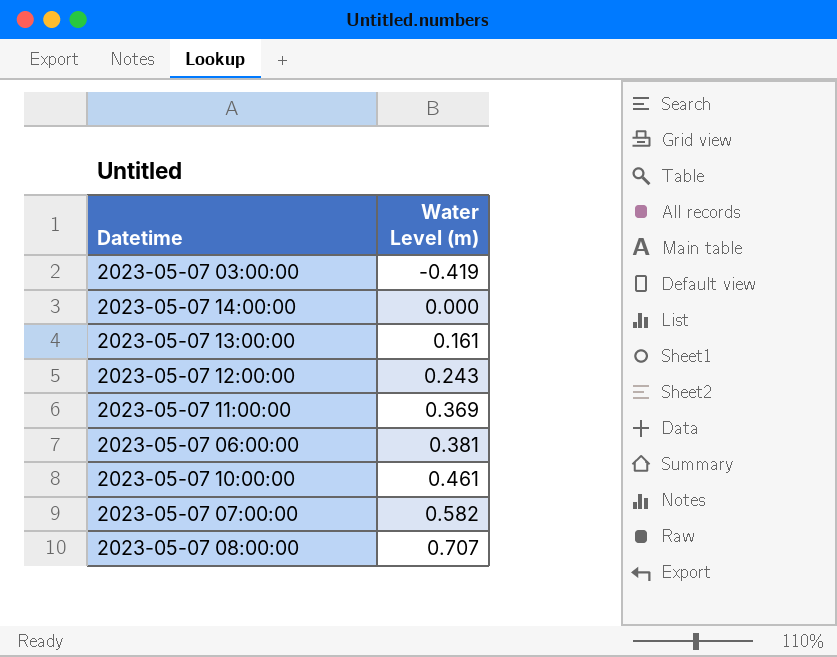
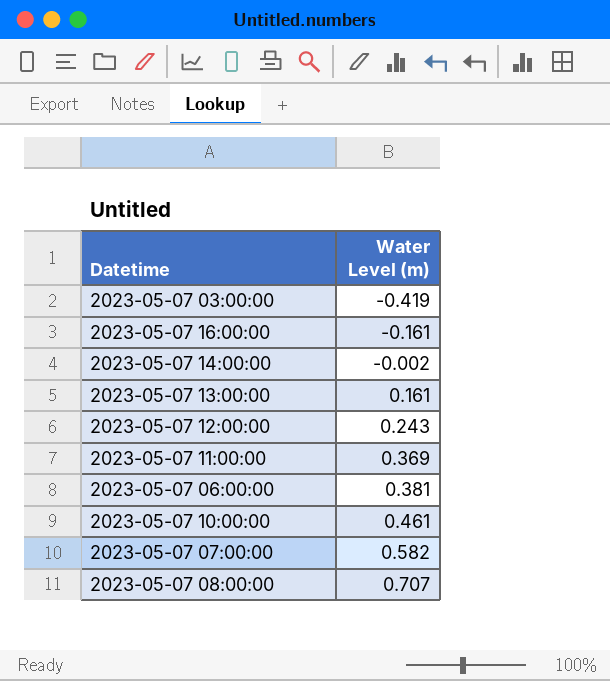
row 2023-05-07 16:00:00: none -> -0.161
2023-05-07 14:00:00 | Water Level (m): 0.000 -> -0.002

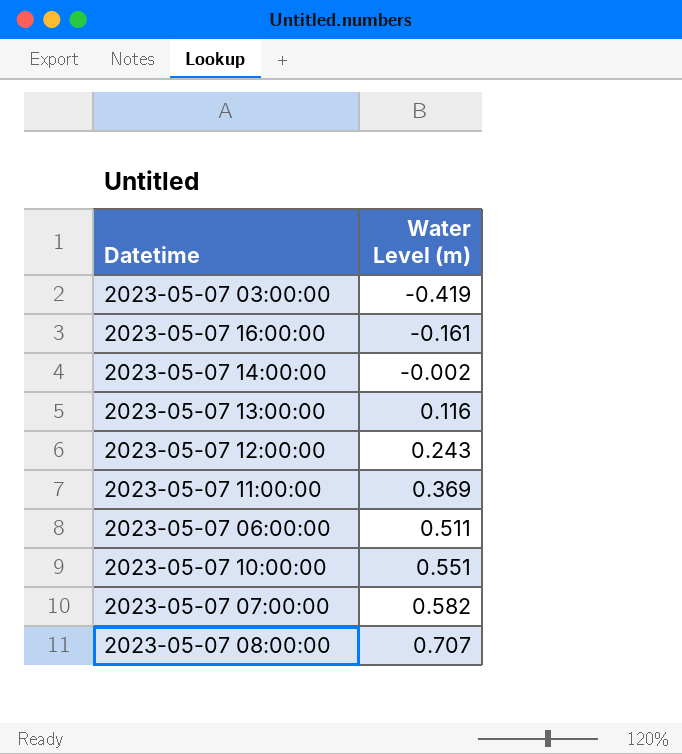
2023-05-07 13:00:00 | Water Level (m): 0.161 -> 0.116
2023-05-07 06:00:00 | Water Level (m): 0.381 -> 0.511
2023-05-07 10:00:00 | Water Level (m): 0.461 -> 0.551

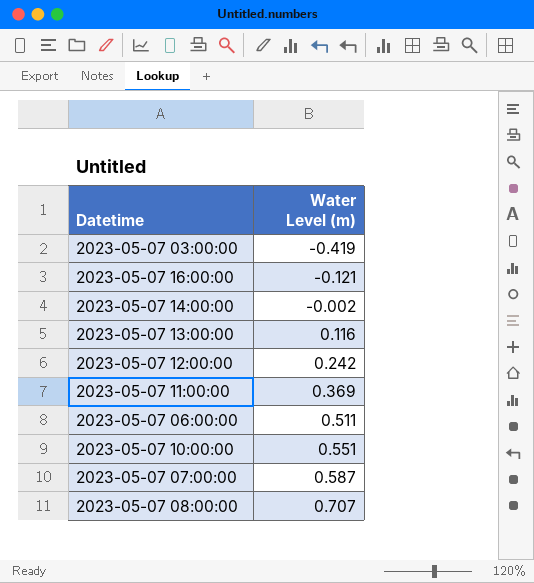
2023-05-07 16:00:00 | Water Level (m): -0.161 -> -0.121
2023-05-07 12:00:00 | Water Level (m): 0.243 -> 0.242
2023-05-07 07:00:00 | Water Level (m): 0.582 -> 0.587

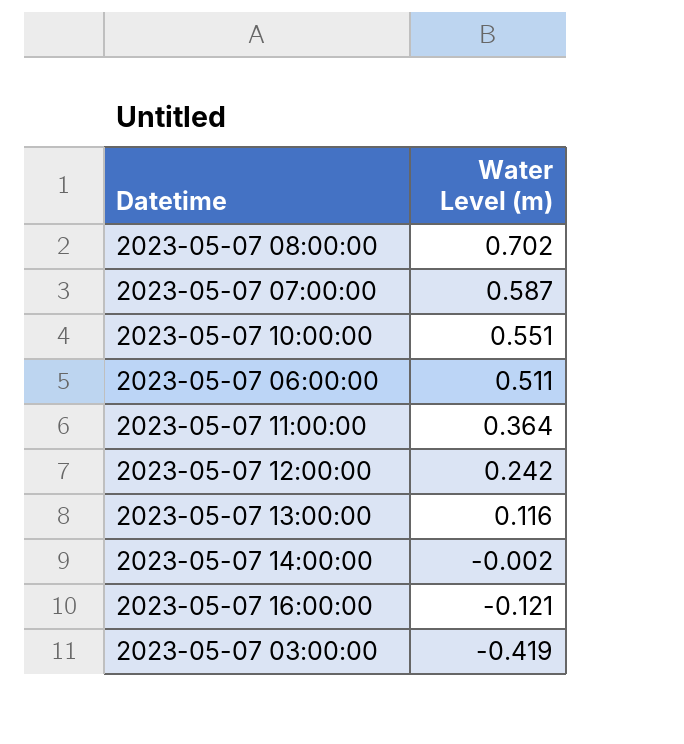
row order: Water Level (m) ascending -> Water Level (m) descending
2023-05-07 08:00:00 | Water Level (m): 0.707 -> 0.702
2023-05-07 11:00:00 | Water Level (m): 0.369 -> 0.364

